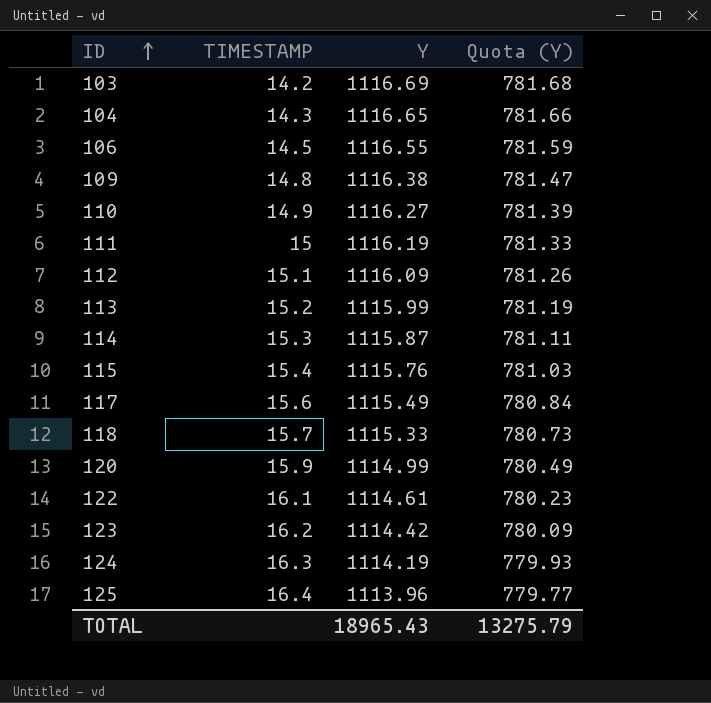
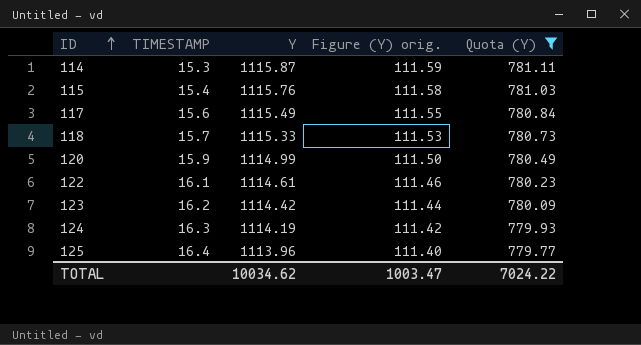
filter: none -> Quota (Y) <= 781.11
column Figure (Y) orig. | formula: none -> [Y] * 0.1
TOTAL | Y: 18965.43 -> 10034.62
TOTAL | Quota (Y): 13275.79 -> 7024.22

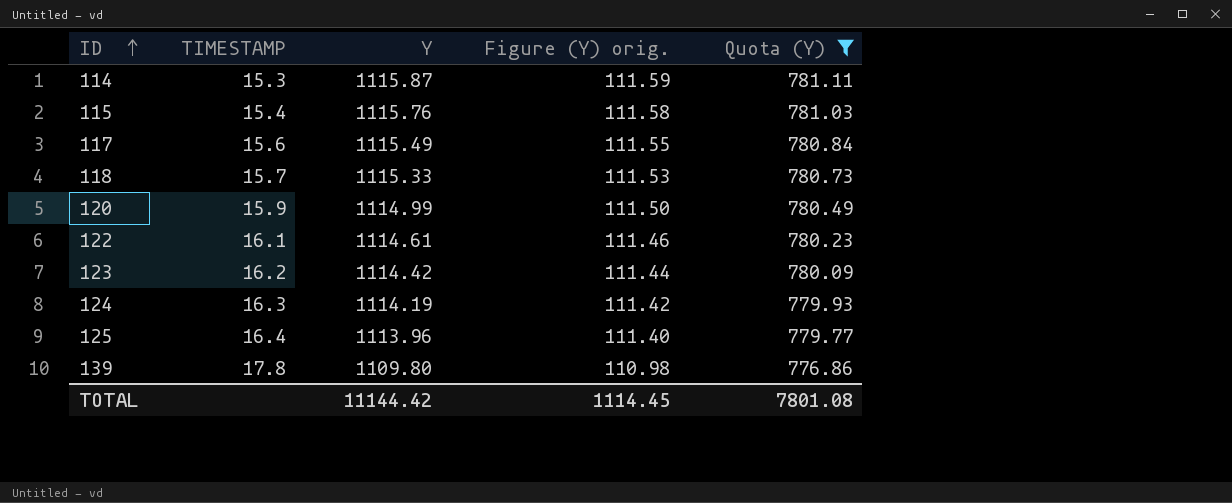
row 139: none -> 17.8 | 1109.80 | 110.98 | 776.86
TOTAL | Y: 10034.62 -> 11144.42
TOTAL | Figure (Y) orig.: 1003.47 -> 1114.45
TOTAL | Quota (Y): 7024.22 -> 7801.08

